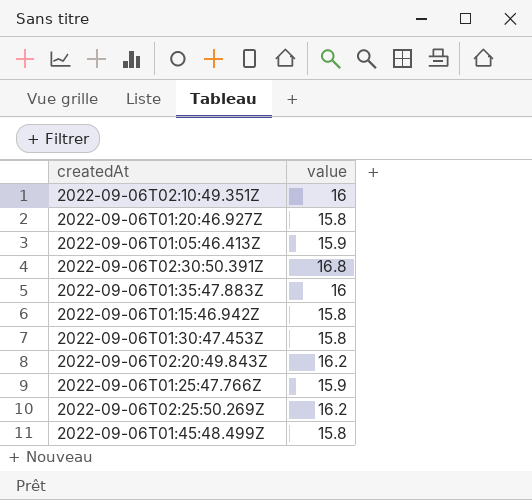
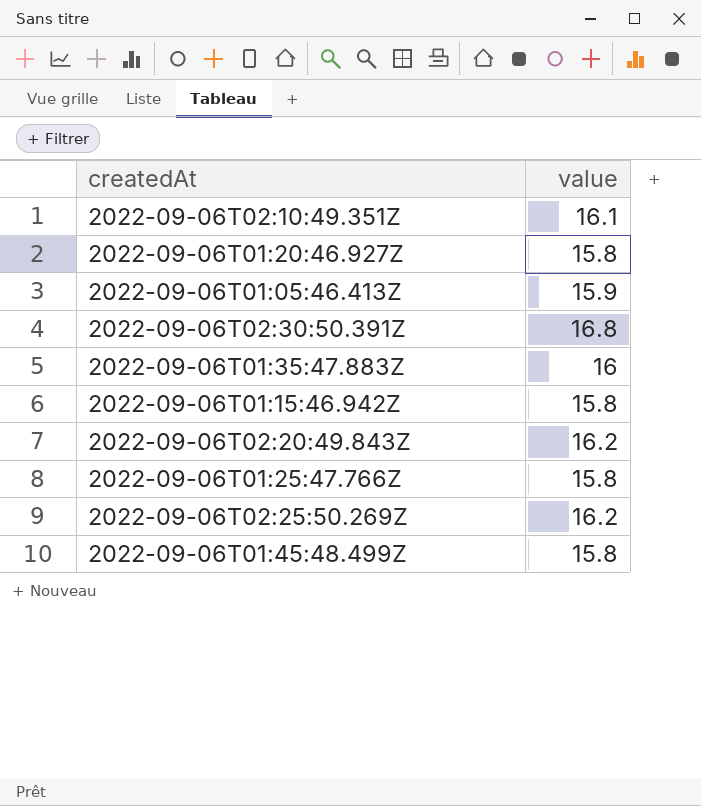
row 2022-09-06T01:30:47.453Z: 15.8 -> none
2022-09-06T02:10:49.351Z | value: 16 -> 16.1
2022-09-06T01:25:47.766Z | value: 15.9 -> 15.8

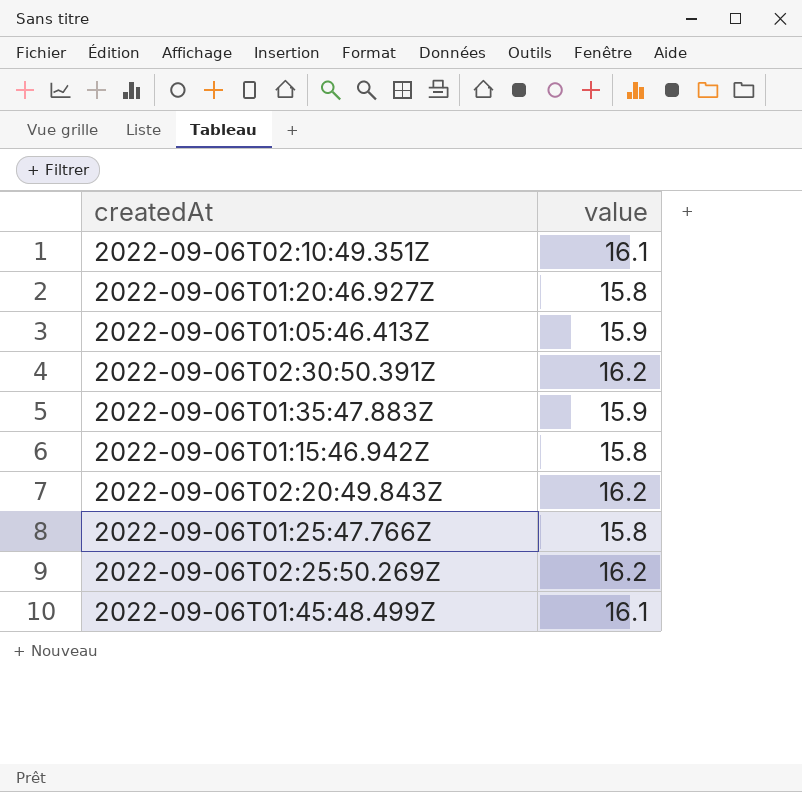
2022-09-06T02:30:50.391Z | value: 16.8 -> 16.2
2022-09-06T01:35:47.883Z | value: 16 -> 15.9
2022-09-06T01:45:48.499Z | value: 15.8 -> 16.1

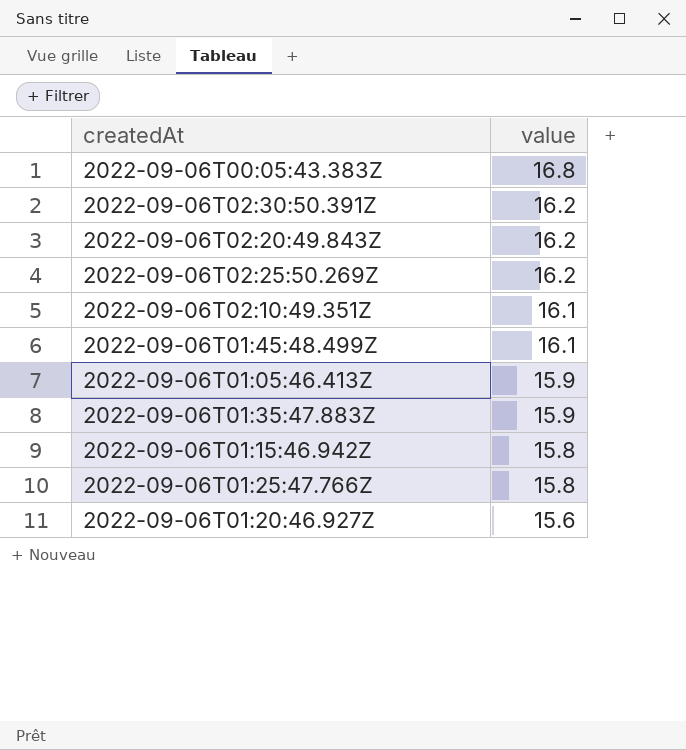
row order: none -> value descending
row 2022-09-06T00:05:43.383Z: none -> 16.8
2022-09-06T01:20:46.927Z | value: 15.8 -> 15.6

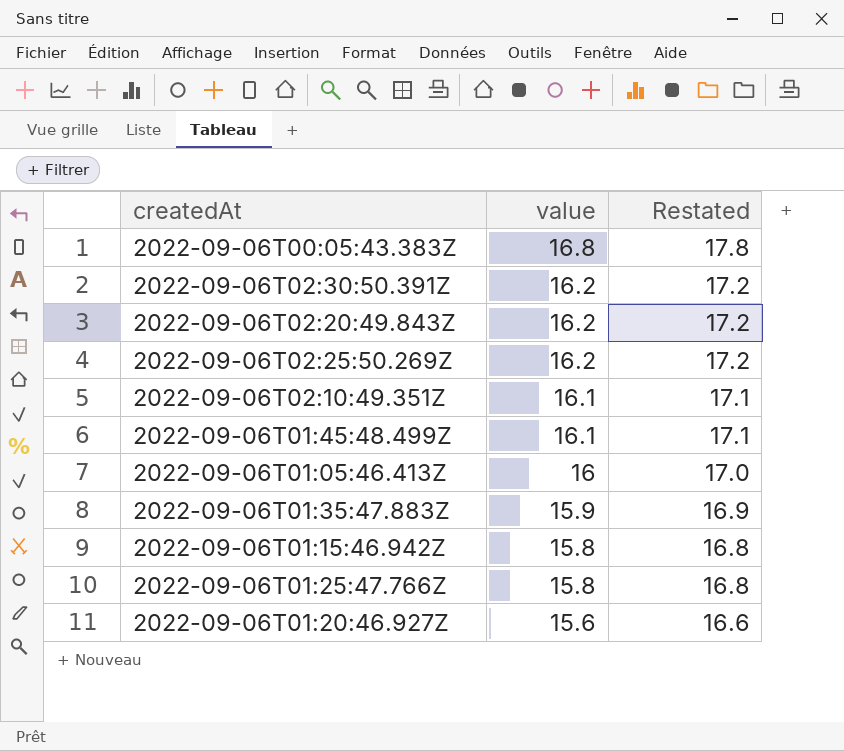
column Restated | formula: none -> [value] + 1
2022-09-06T01:05:46.413Z | value: 15.9 -> 16

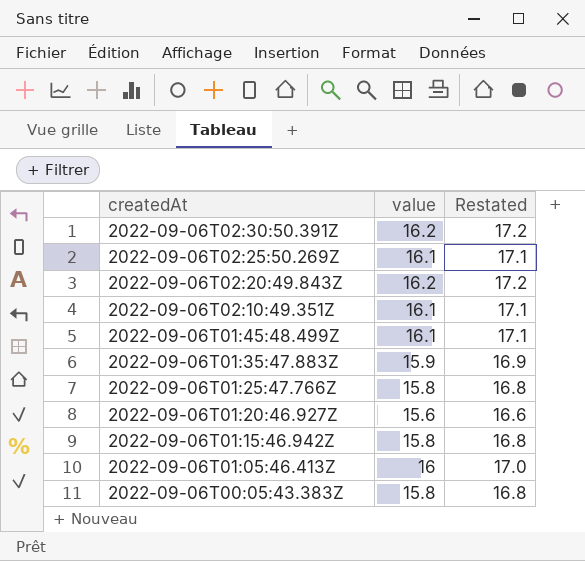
row order: value descending -> createdAt descending
2022-09-06T02:25:50.269Z | value: 16.2 -> 16.1
2022-09-06T02:25:50.269Z | Restated: 17.2 -> 17.1
2022-09-06T00:05:43.383Z | value: 16.8 -> 15.8
2022-09-06T00:05:43.383Z | Restated: 17.8 -> 16.8

